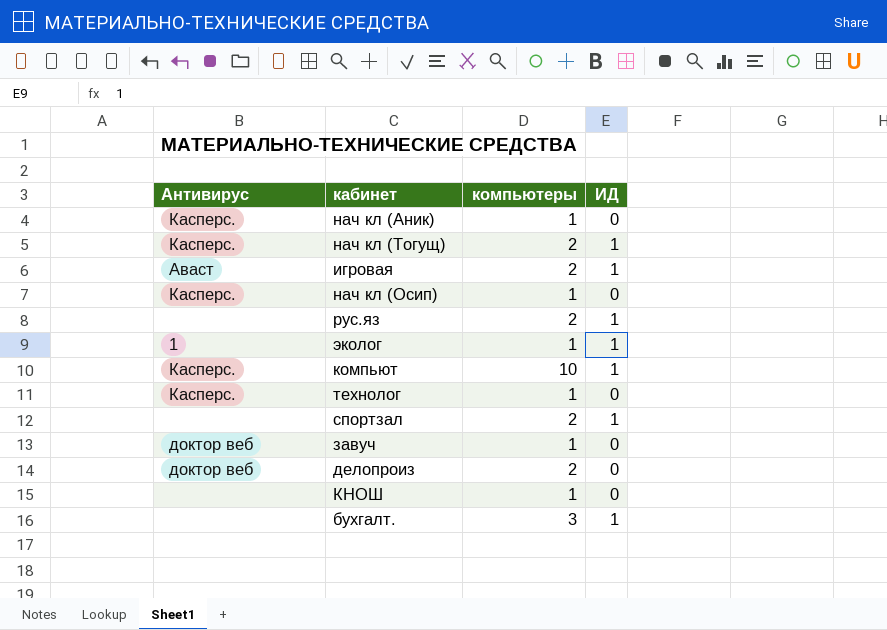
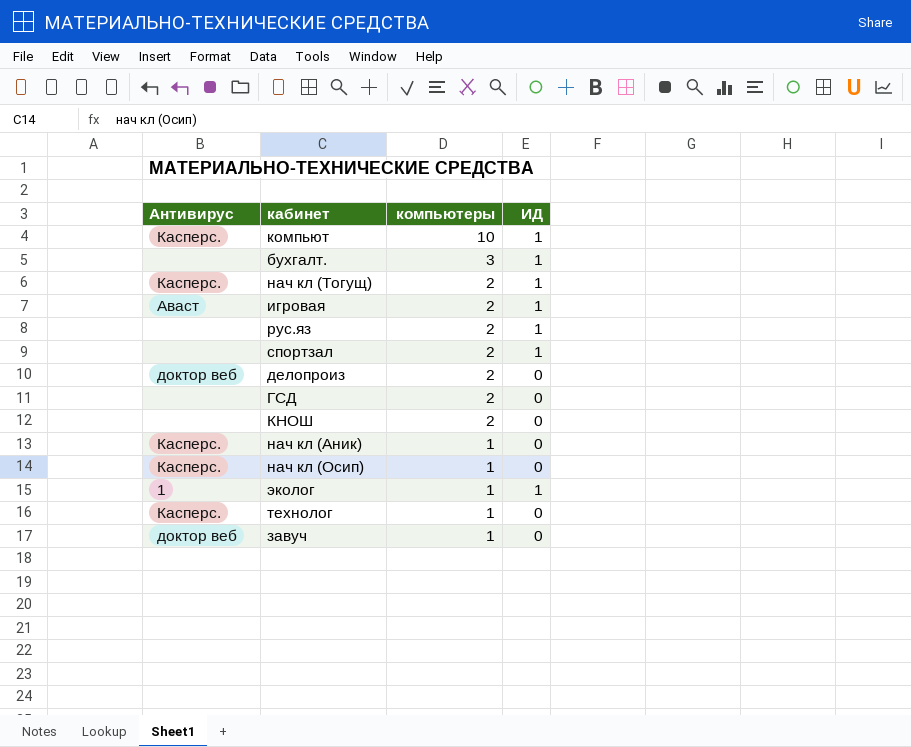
row order: none -> компьютеры descending
row ГСД: none -> none | 2 | 0
КНОШ | компьютеры: 1 -> 2

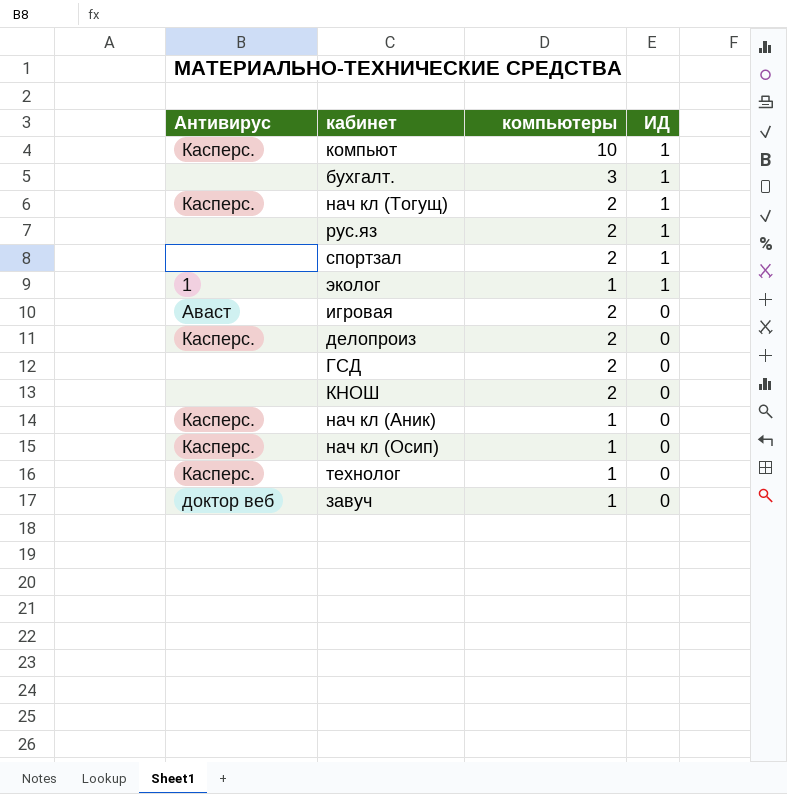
row order: компьютеры descending -> ИД descending
игровая | ИД: 1 -> 0
делопроиз | Антивирус: доктор веб -> Касперс.

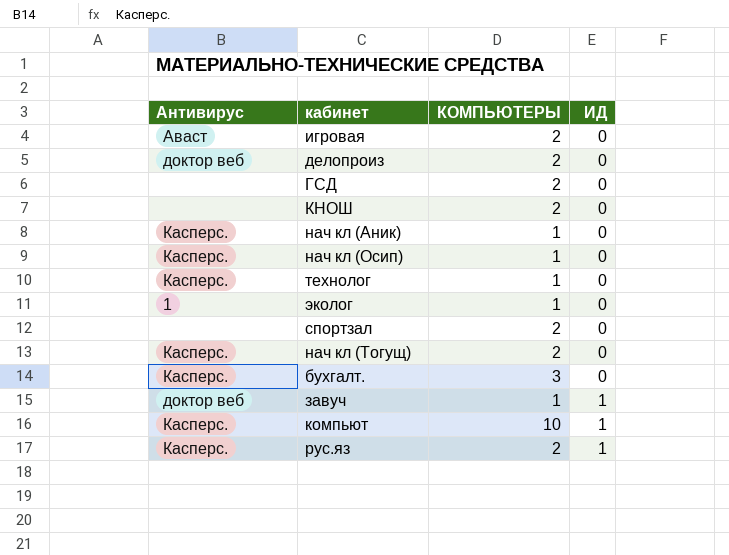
row order: ИД descending -> ИД ascending
column name: компьютеры -> КОМПЬЮТЕРЫ
делопроиз | Антивирус: Касперс. -> доктор веб
эколог | ИД: 1 -> 0
спортзал | ИД: 1 -> 0
нач кл (Тогущ) | ИД: 1 -> 0
бухгалт. | Антивирус: none -> Касперс.
бухгалт. | ИД: 1 -> 0
завуч | ИД: 0 -> 1
рус.яз | Антивирус: none -> Касперс.

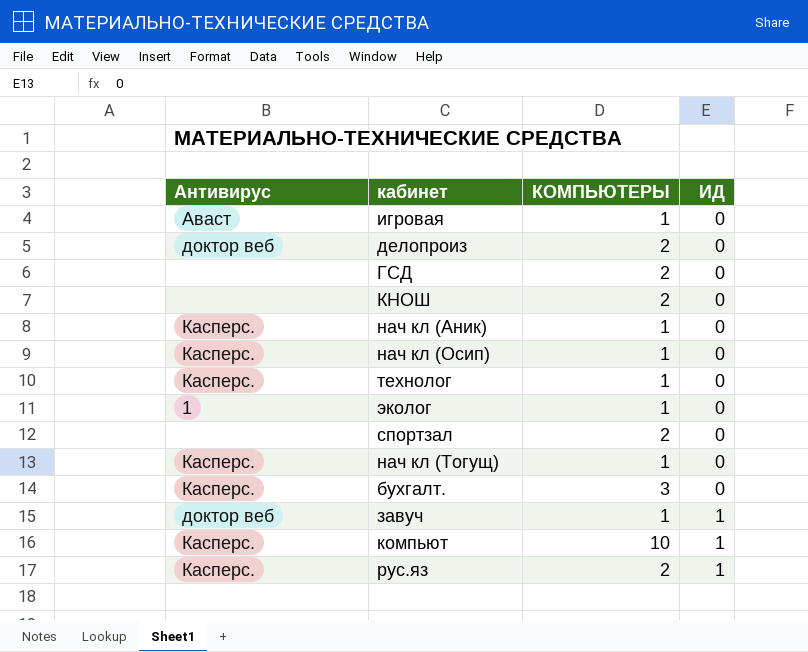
игровая | КОМПЬЮТЕРЫ: 2 -> 1
нач кл (Тогущ) | КОМПЬЮТЕРЫ: 2 -> 1

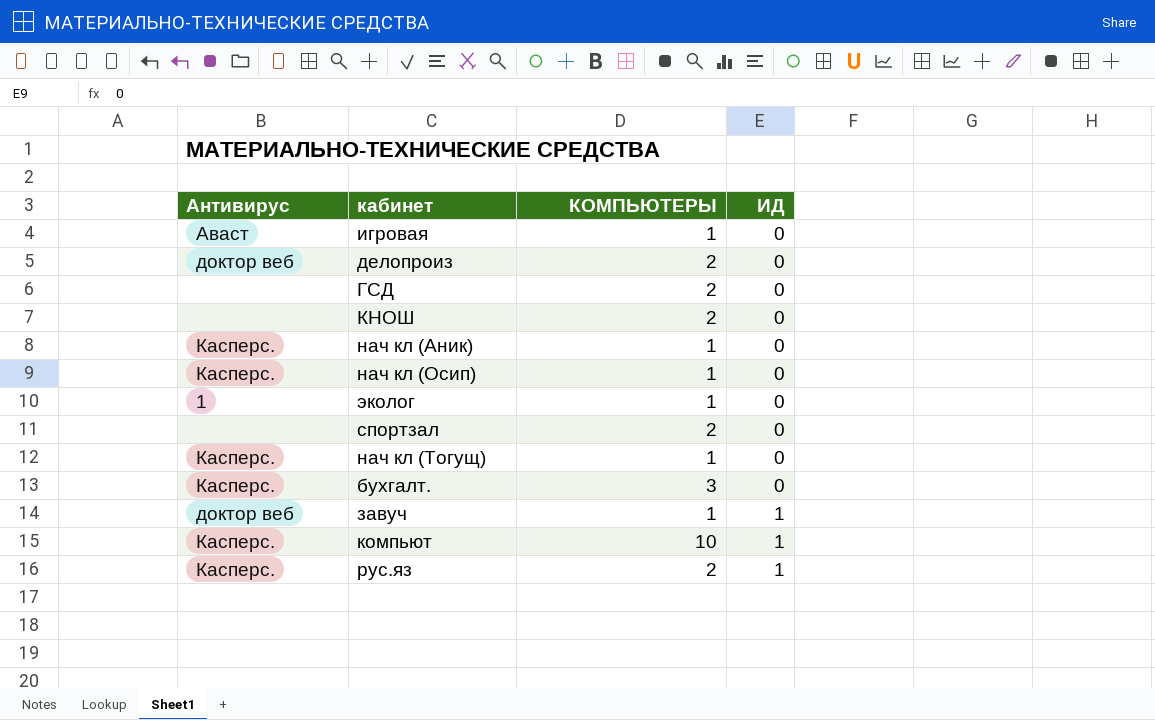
row технолог: Касперс. | 1 | 0 -> none

